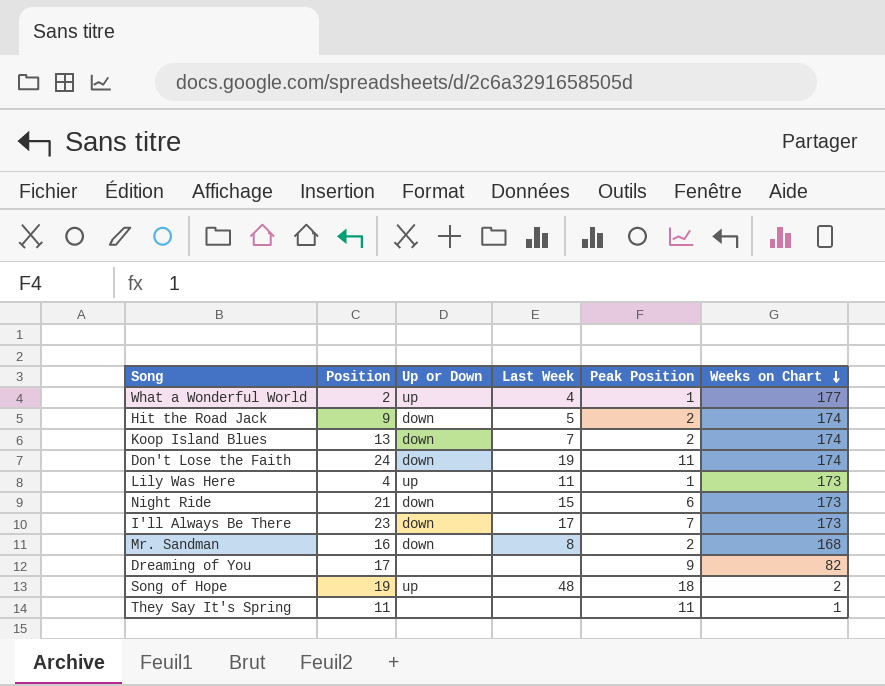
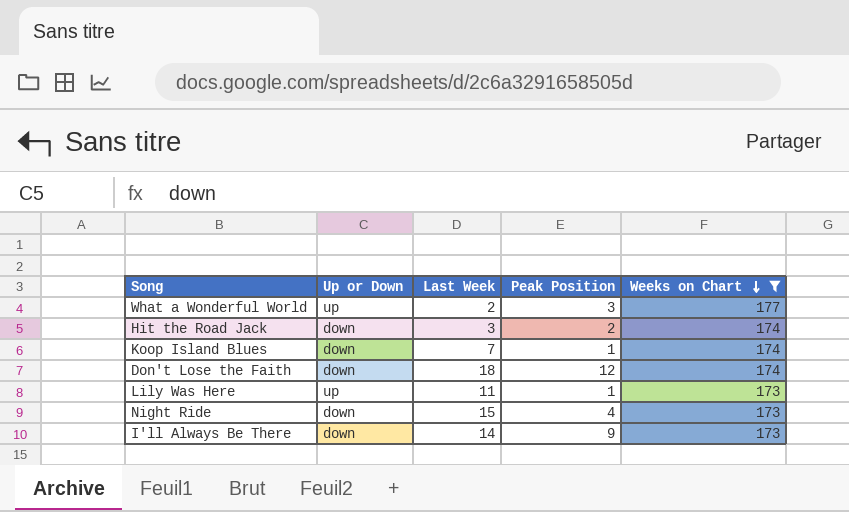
filter: none -> Weeks on Chart >= 173
column Position | position: 2 -> none
What a Wonderful World | Last Week: 4 -> 2
What a Wonderful World | Peak Position: 1 -> 3
Hit the Road Jack | Last Week: 5 -> 3
Koop Island Blues | Peak Position: 2 -> 1
Don't Lose the Faith | Last Week: 19 -> 18
Don't Lose the Faith | Peak Position: 11 -> 12
Night Ride | Peak Position: 6 -> 4
I'll Always Be There | Last Week: 17 -> 14
I'll Always Be There | Peak Position: 7 -> 9

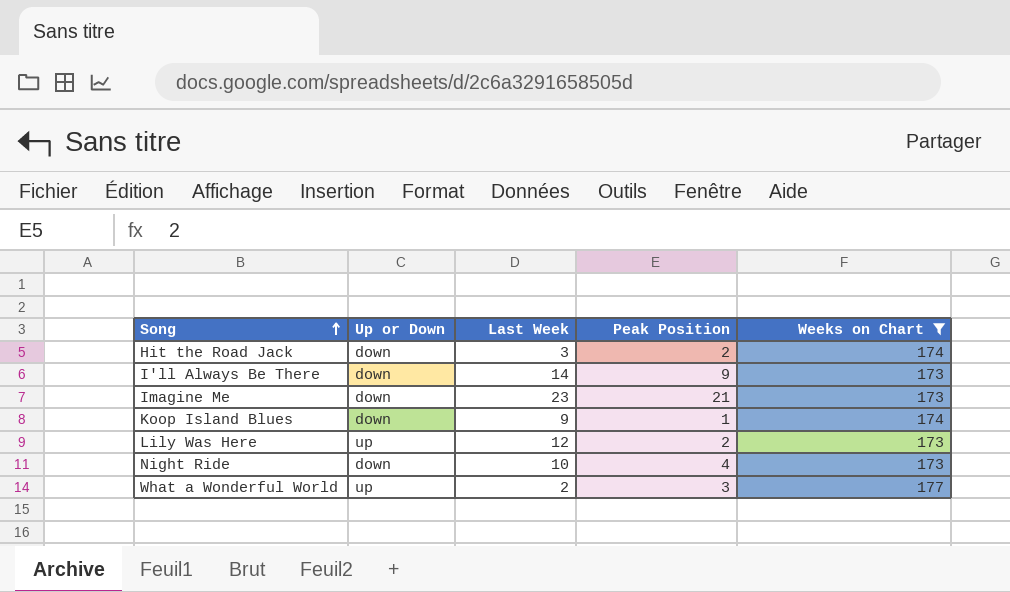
row order: Weeks on Chart descending -> Song ascending
row Don't Lose the Faith: down | 18 | 12 | 174 -> none
row Imagine Me: none -> down | 23 | 21 | 173
Koop Island Blues | Last Week: 7 -> 9
Lily Was Here | Last Week: 11 -> 12
Lily Was Here | Peak Position: 1 -> 2
Night Ride | Last Week: 15 -> 10

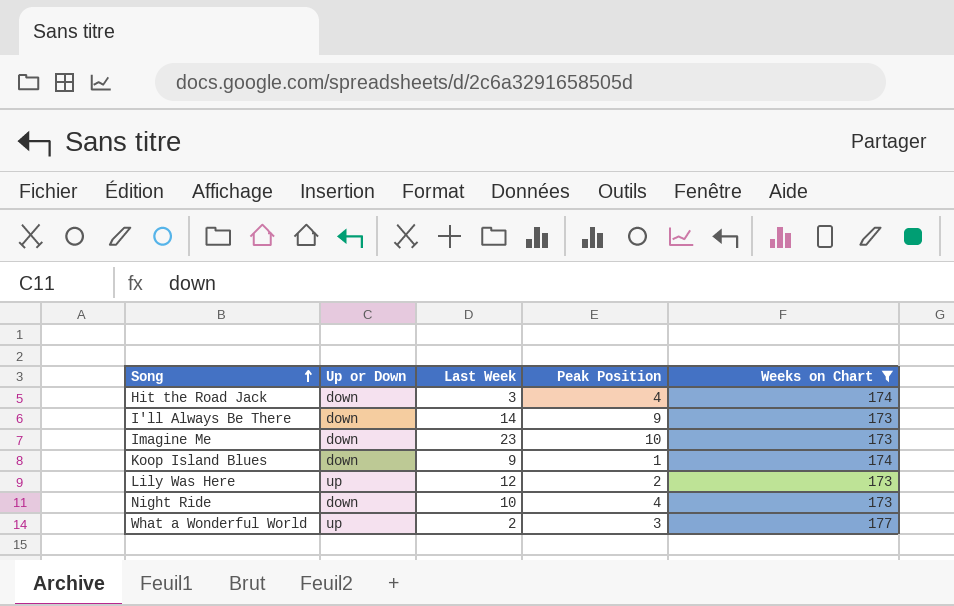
Hit the Road Jack | Peak Position: 2 -> 4
Imagine Me | Peak Position: 21 -> 10

